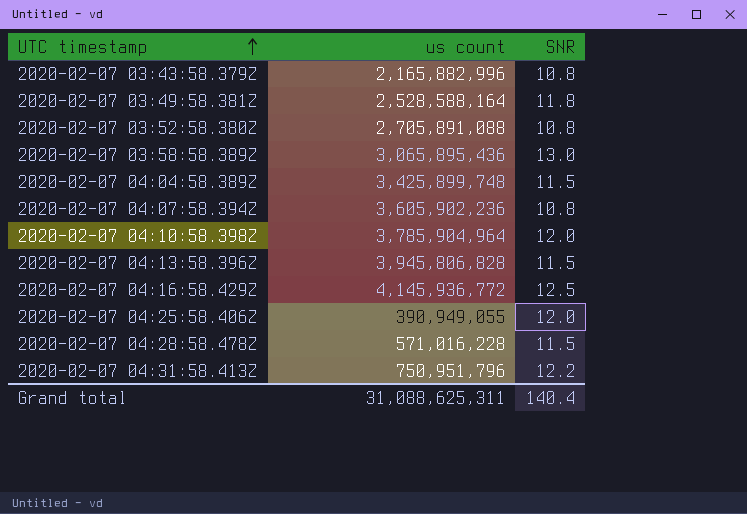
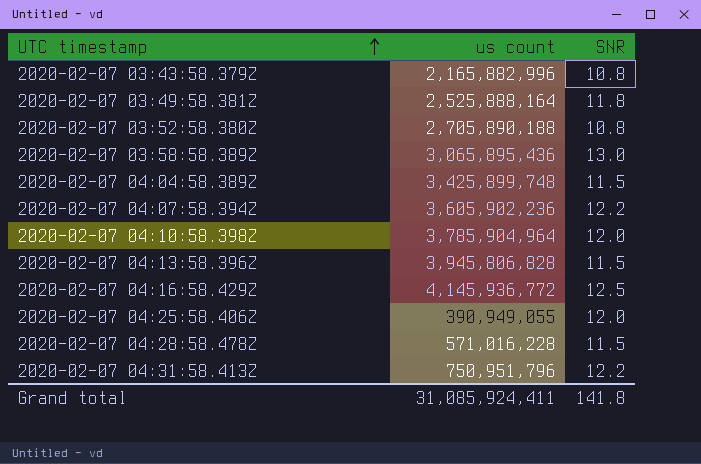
2020-02-07 03:49:58.381Z | us count: 2,528,588,164 -> 2,525,888,164
2020-02-07 03:52:58.380Z | us count: 2,705,891,088 -> 2,705,890,188
2020-02-07 04:07:58.394Z | SNR: 10.8 -> 12.2
Grand total | us count: 31,088,625,311 -> 31,085,924,411
Grand total | SNR: 140.4 -> 141.8

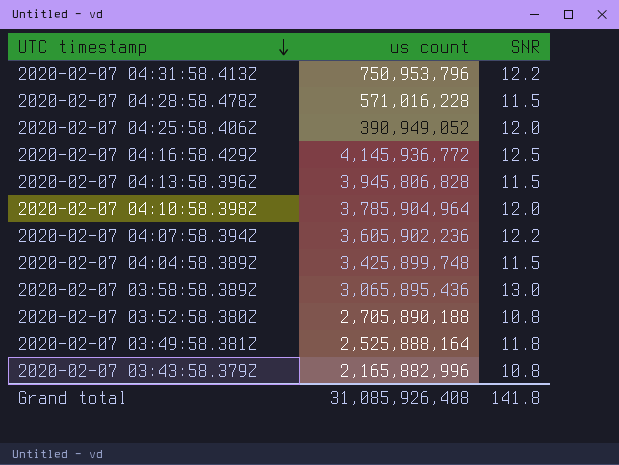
row order: UTC timestamp ascending -> UTC timestamp descending
2020-02-07 04:31:58.413Z | us count: 750,951,796 -> 750,953,796
2020-02-07 04:25:58.406Z | us count: 390,949,055 -> 390,949,052
Grand total | us count: 31,085,924,411 -> 31,085,926,408

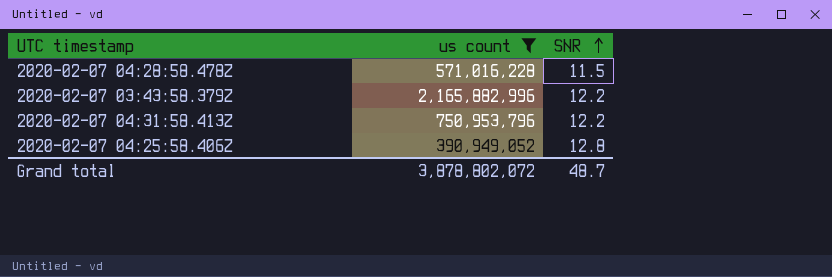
filter: none -> us count <= 2,165,882,996
row order: UTC timestamp descending -> SNR ascending
2020-02-07 03:43:58.379Z | SNR: 10.8 -> 12.2
2020-02-07 04:25:58.406Z | SNR: 12.0 -> 12.8
Grand total | us count: 31,085,926,408 -> 3,878,802,072
Grand total | SNR: 141.8 -> 48.7

